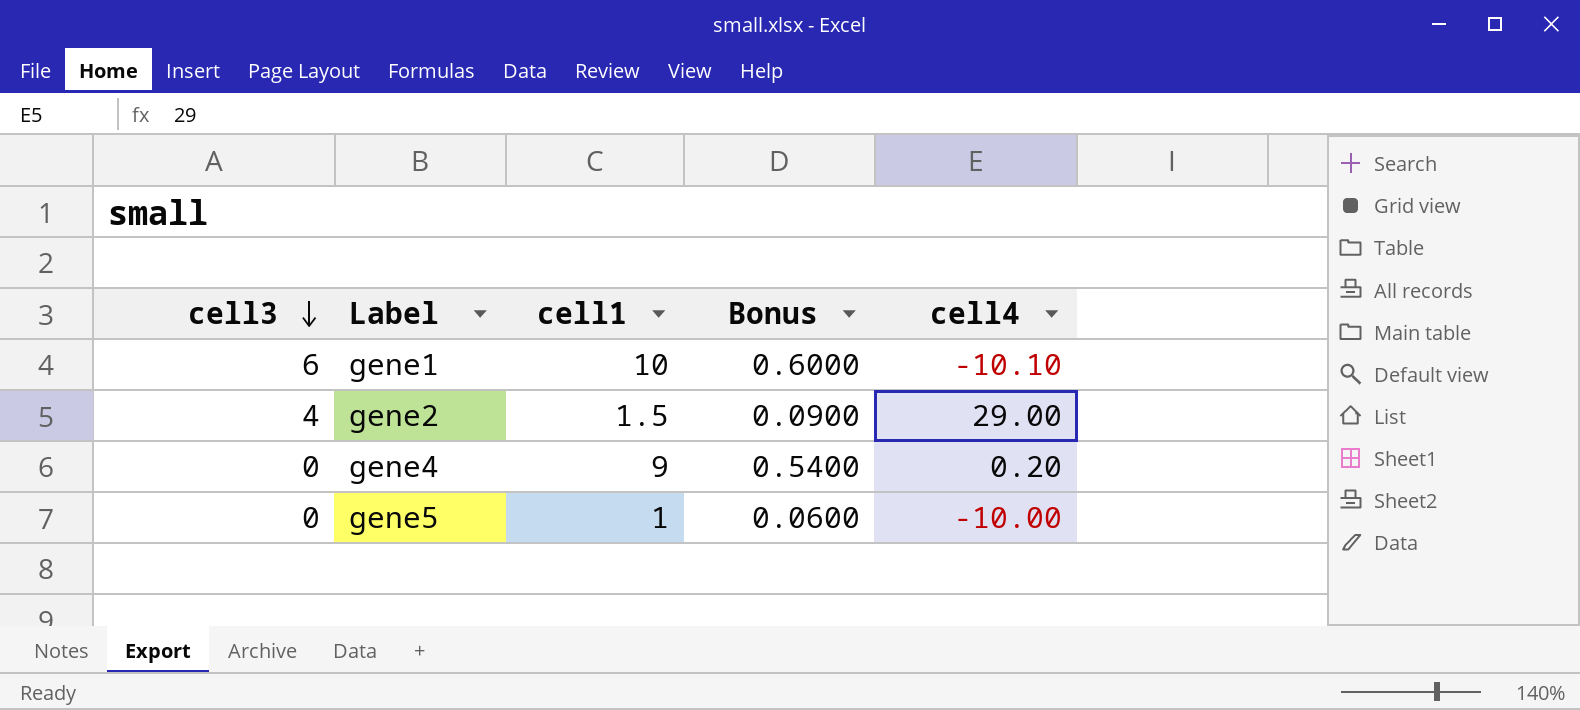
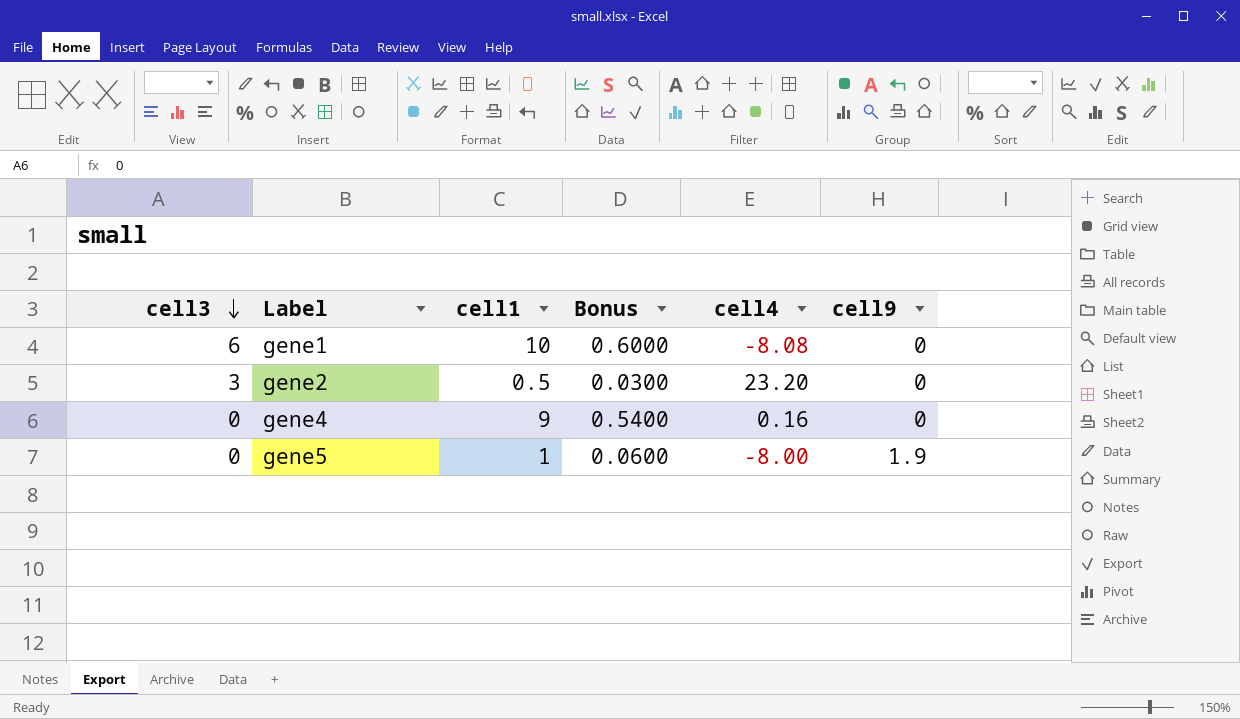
column cell9 | position: none -> 6
gene1 | cell4: -10.10 -> -8.08
gene2 | cell3: 4 -> 3
gene2 | cell1: 1.5 -> 0.5
gene2 | Bonus: 0.0900 -> 0.0300
gene2 | cell4: 29.00 -> 23.20
gene4 | cell4: 0.20 -> 0.16
gene5 | cell4: -10.00 -> -8.00

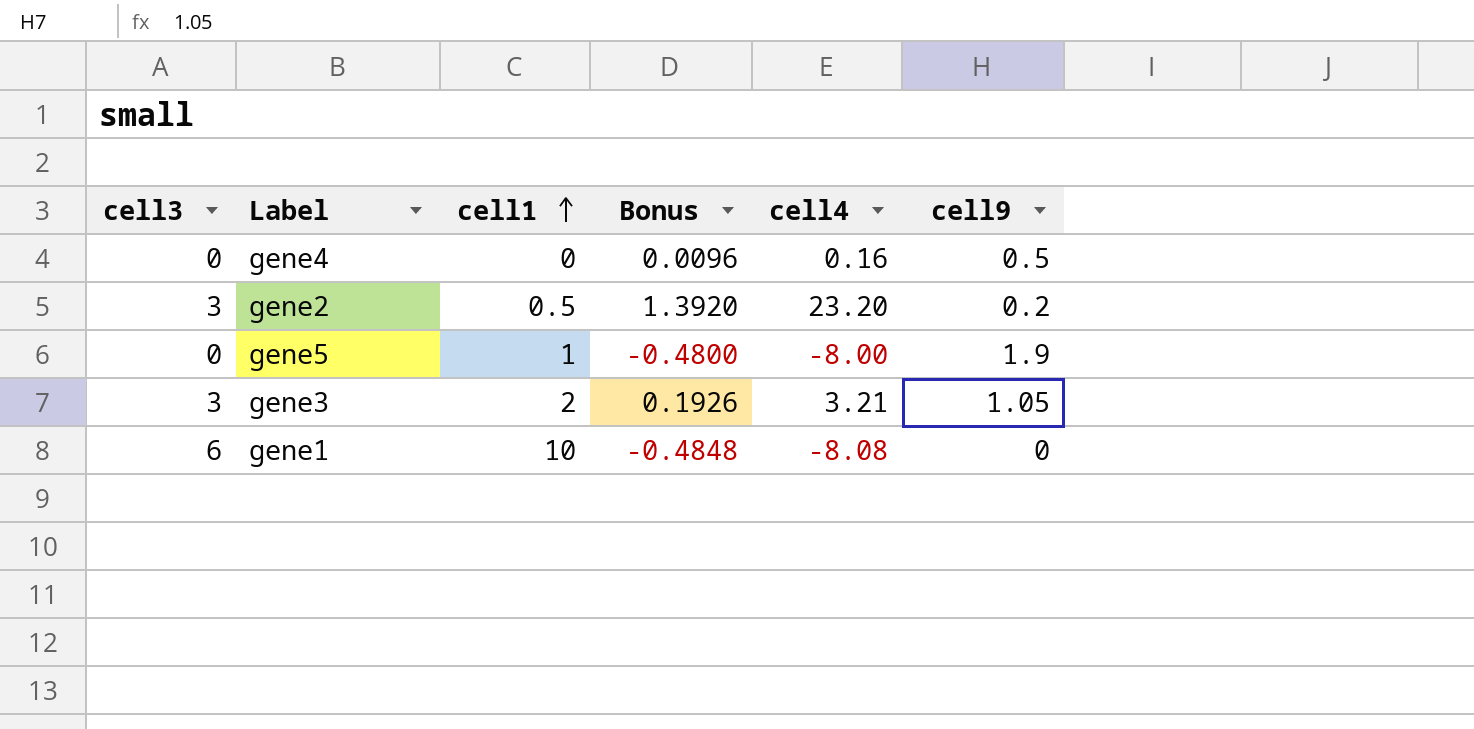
row order: cell3 descending -> cell1 ascending
column Bonus | formula: [cell1] * 0.06 -> [cell4] * 0.06
gene4 | cell1: 9 -> 0
gene4 | cell9: 0 -> 0.5
gene2 | cell9: 0 -> 0.2
row gene3: none -> 3 | 2 | 0.1926 | 3.21 | 1.05

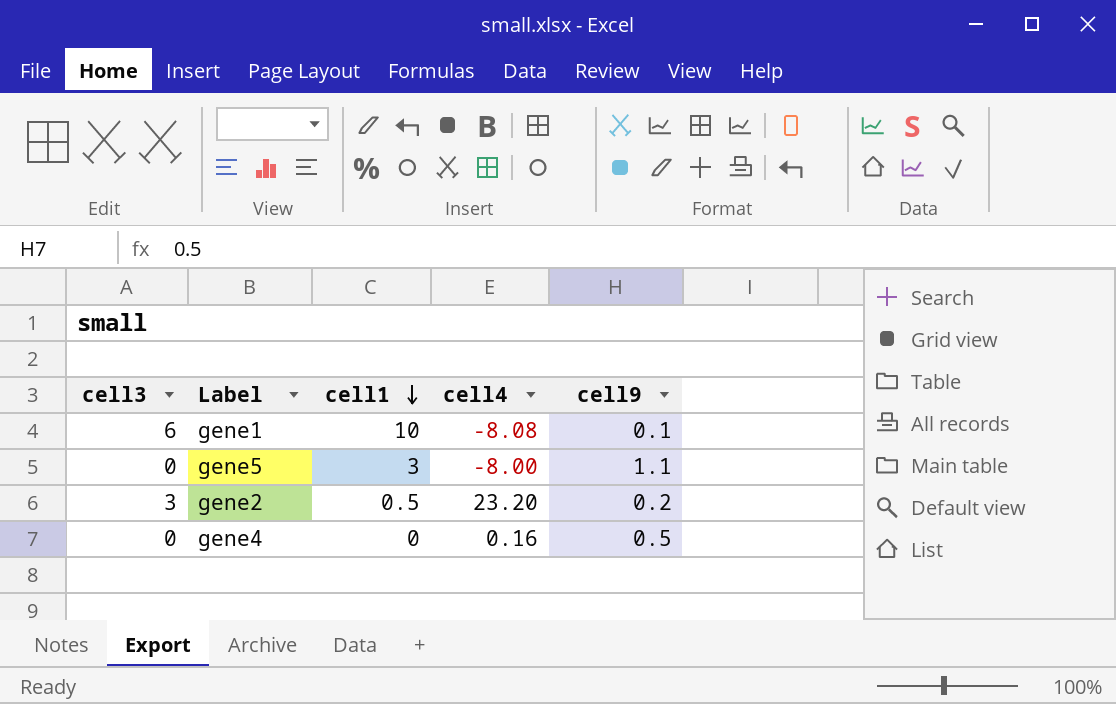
row order: cell1 ascending -> cell1 descending
column Bonus | formula: [cell4] * 0.06 -> none
row gene3: 3 | 2 | 0.1926 | 3.21 | 1.05 -> none
gene1 | cell9: 0 -> 0.1
gene5 | cell1: 1 -> 3
gene5 | cell9: 1.9 -> 1.1

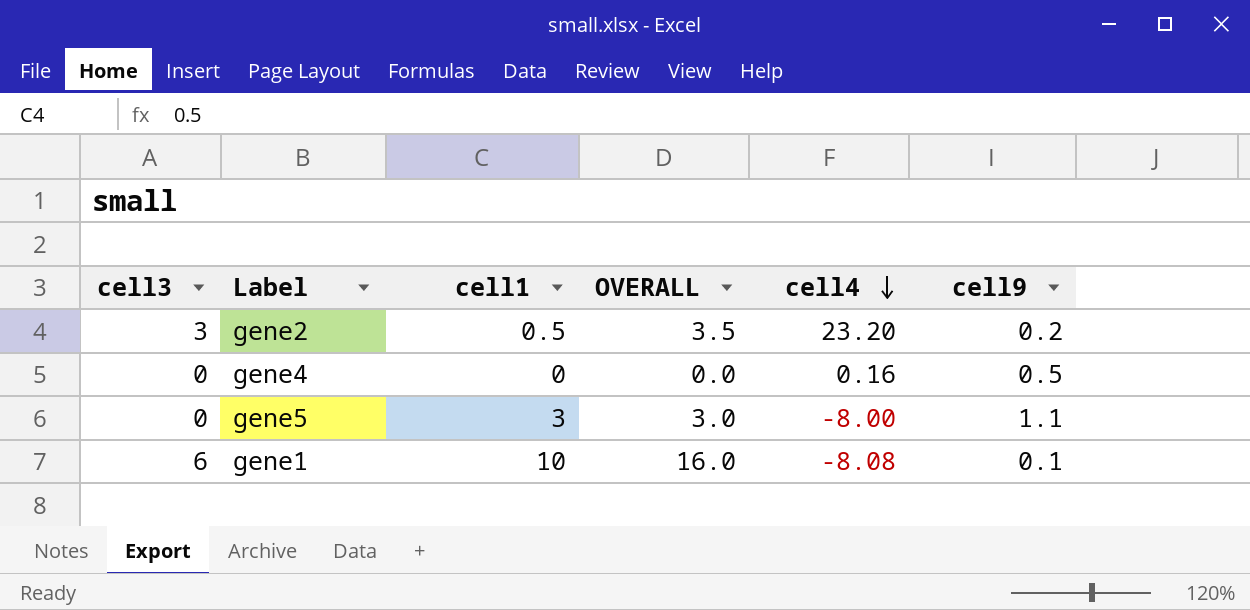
row order: cell1 descending -> cell4 descending
column OVERALL | formula: none -> [cell3] + [cell1]

